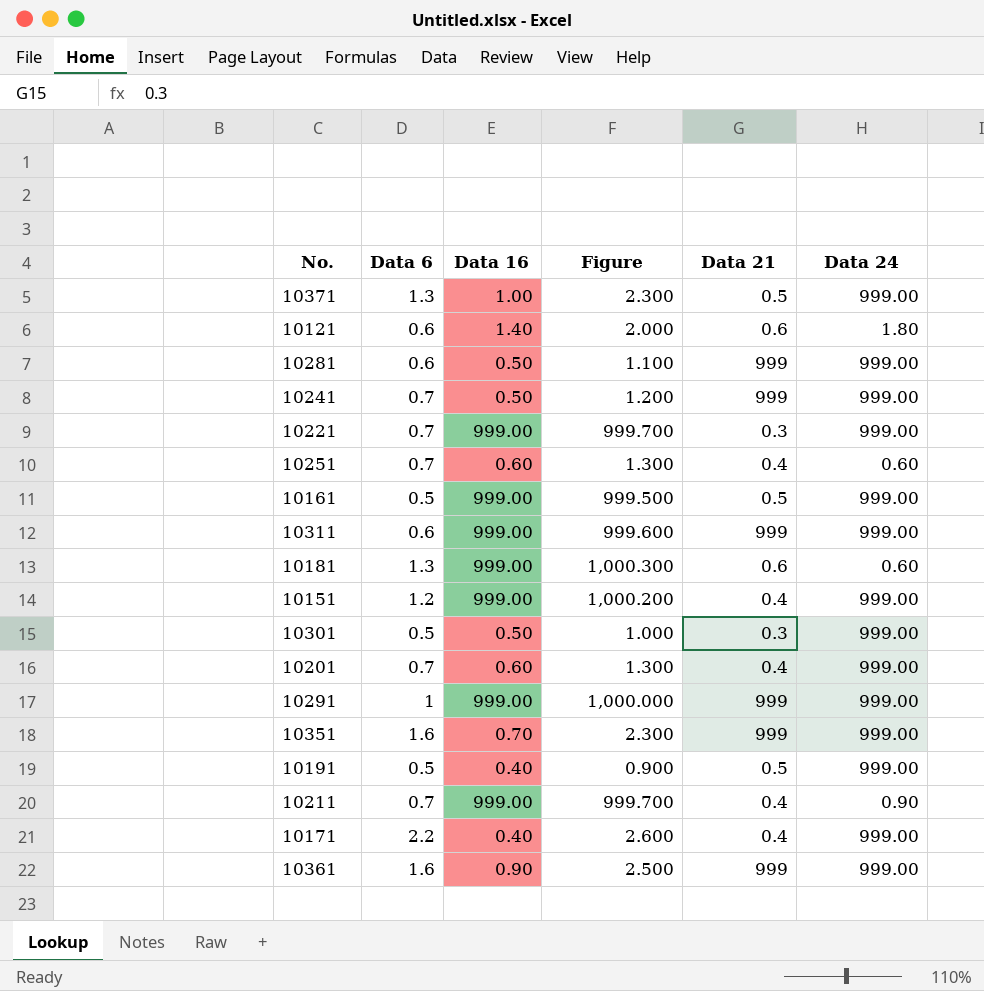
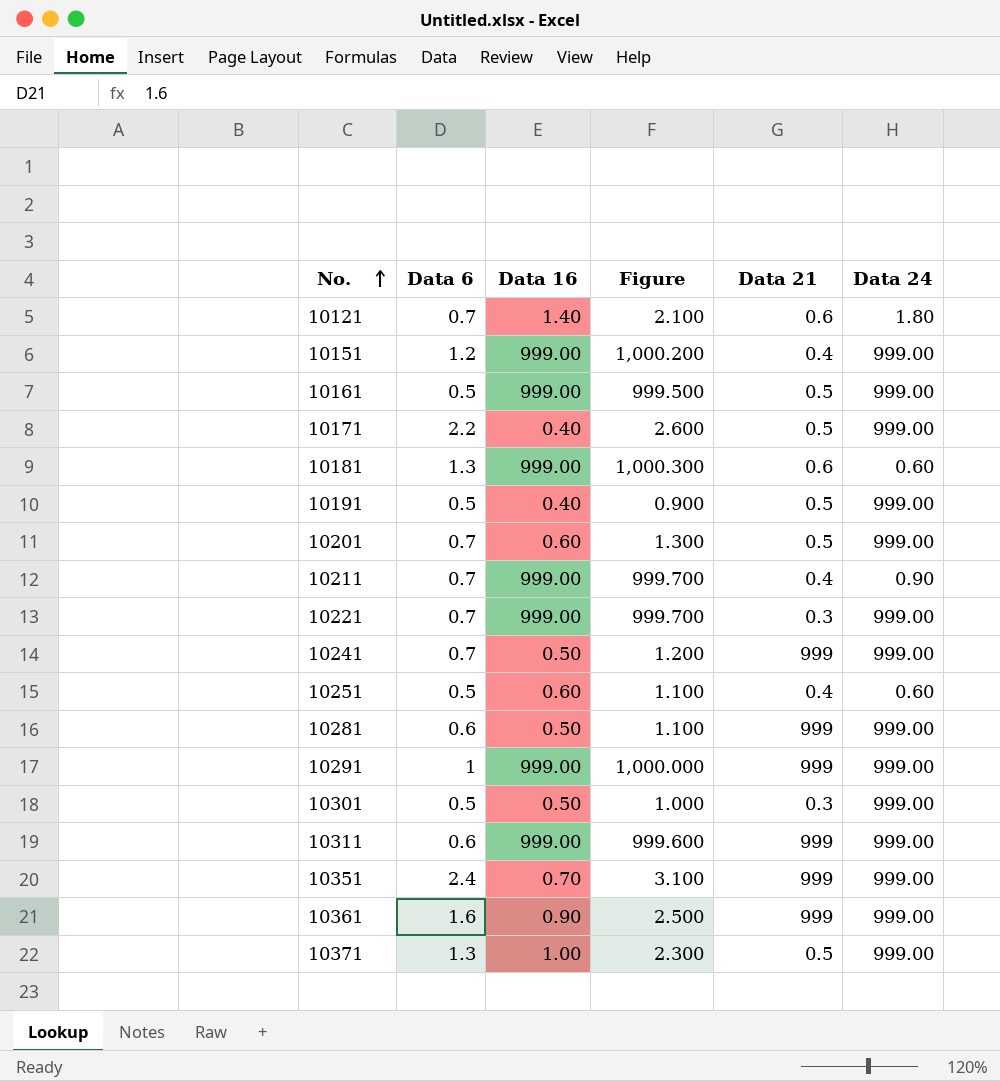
row order: none -> No. ascending
10121 | Data 6: 0.6 -> 0.7
10121 | Figure: 2.000 -> 2.100
10171 | Data 21: 0.4 -> 0.5
10201 | Data 21: 0.4 -> 0.5
10251 | Data 6: 0.7 -> 0.5
10251 | Figure: 1.300 -> 1.100
10351 | Data 6: 1.6 -> 2.4
10351 | Figure: 2.300 -> 3.100

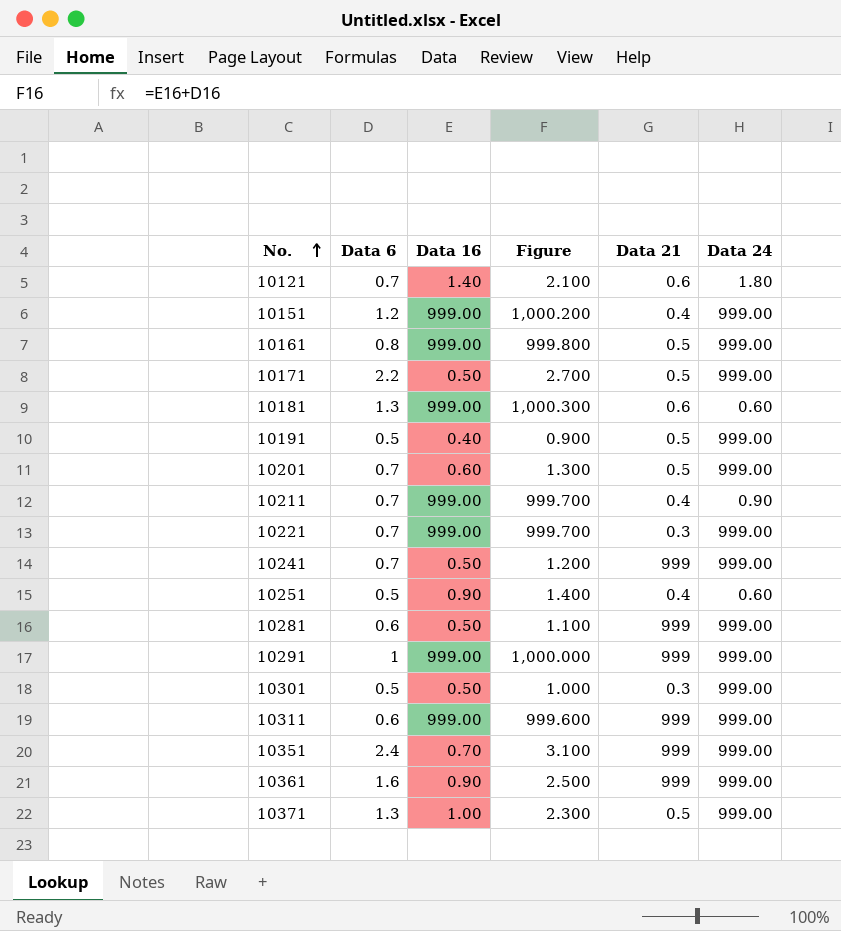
10161 | Data 6: 0.5 -> 0.8
10161 | Figure: 999.500 -> 999.800
10171 | Data 16: 0.40 -> 0.50
10171 | Figure: 2.600 -> 2.700
10251 | Data 16: 0.60 -> 0.90
10251 | Figure: 1.100 -> 1.400

